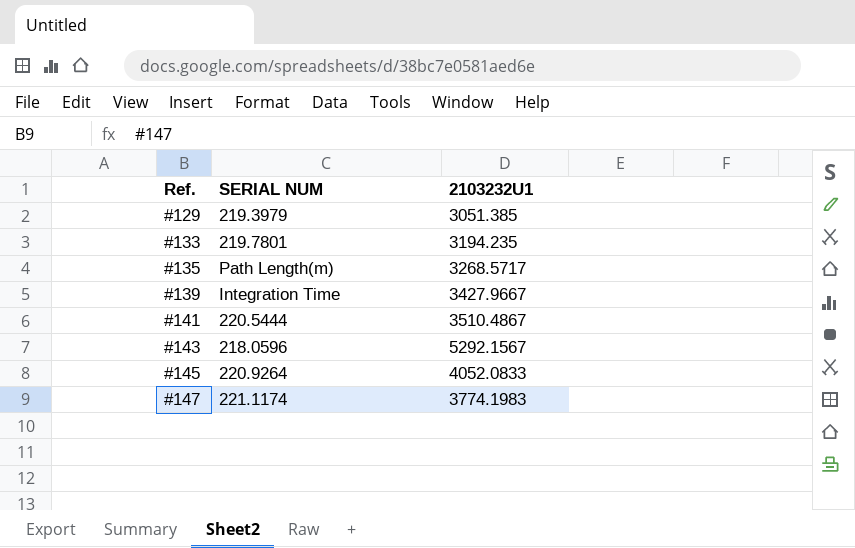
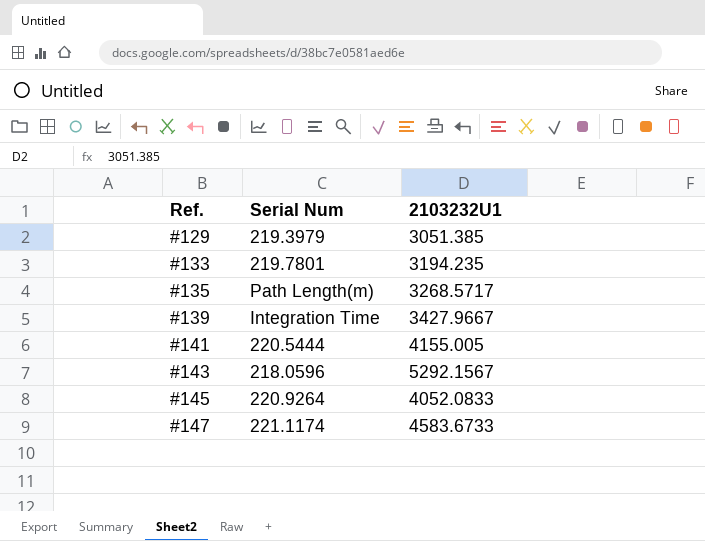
column name: SERIAL NUM -> Serial Num
#141 | 2103232U1: 3510.4867 -> 4155.005
#147 | 2103232U1: 3774.1983 -> 4583.6733

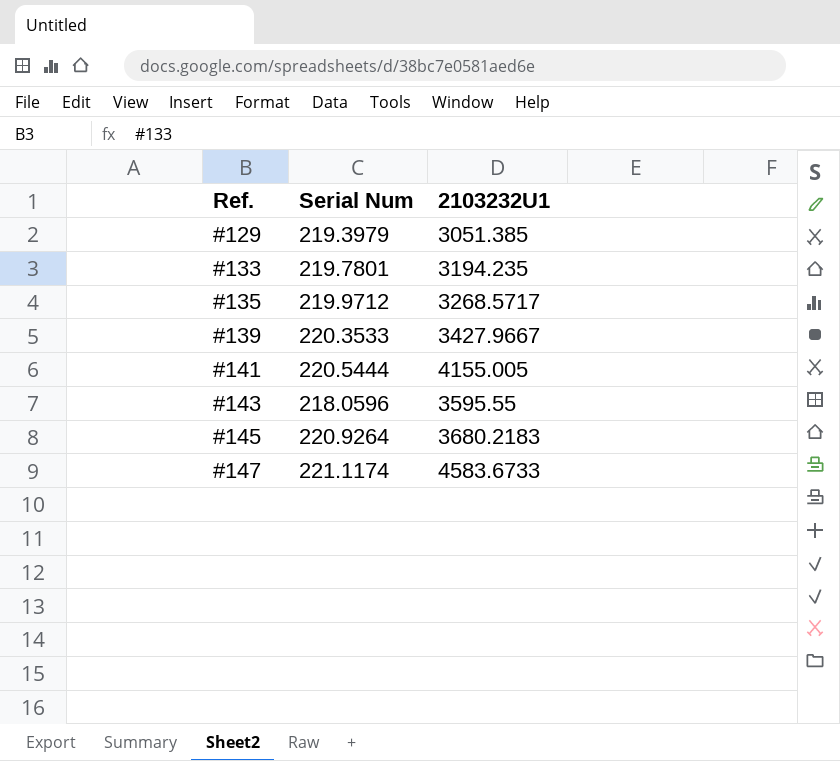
#135 | Serial Num: Path Length(m) -> 219.9712
#139 | Serial Num: Integration Time -> 220.3533
#143 | 2103232U1: 5292.1567 -> 3595.55
#145 | 2103232U1: 4052.0833 -> 3680.2183

